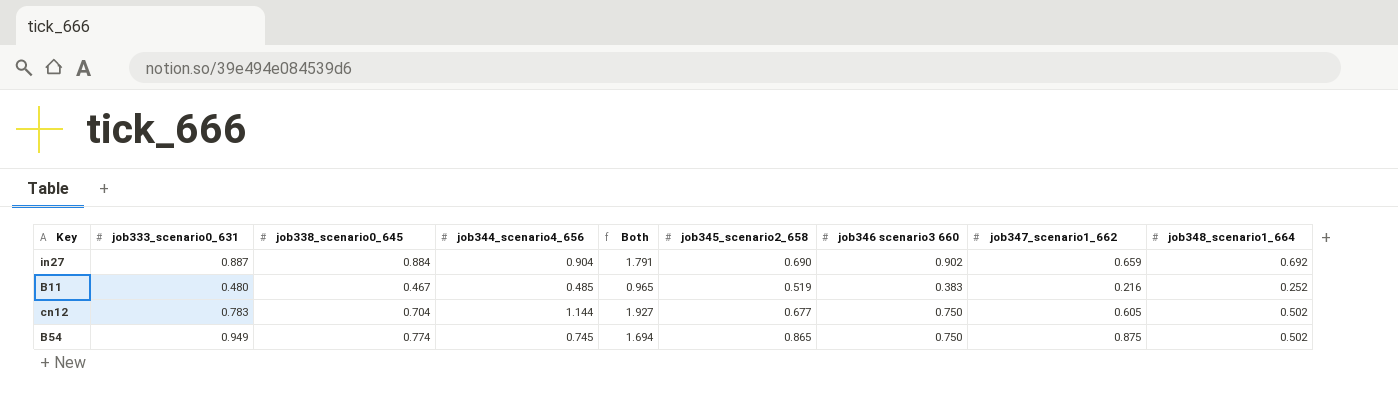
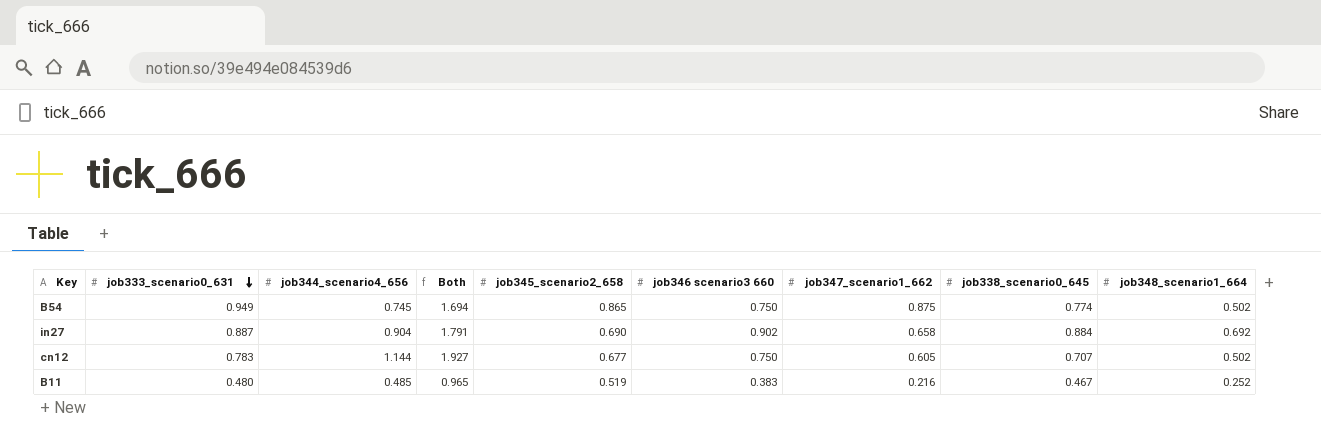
row order: none -> job333_scenario0_631 descending
column job338_scenario0_645 | position: 3 -> 8
in27 | job347_scenario1_662: 0.659 -> 0.658
cn12 | job338_scenario0_645: 0.704 -> 0.707

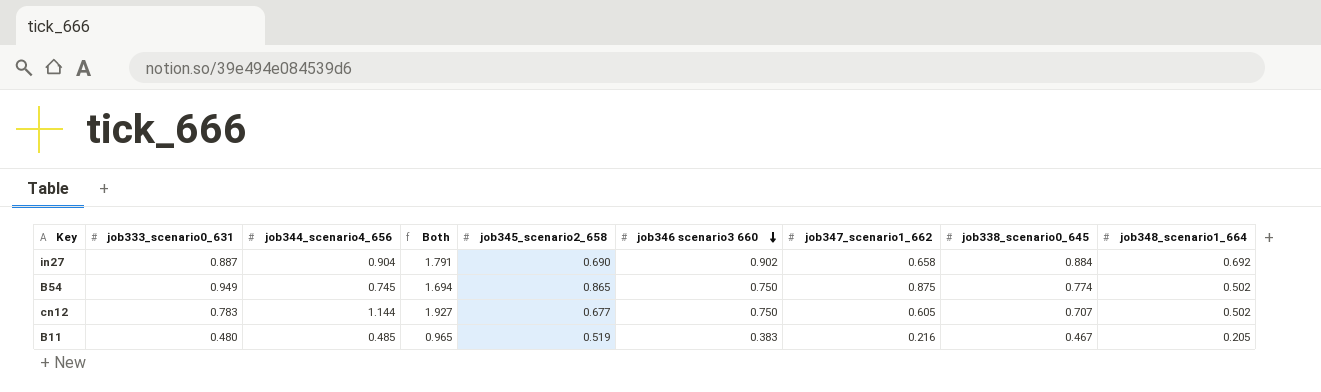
row order: job333_scenario0_631 descending -> job346 scenario3 660 descending
B11 | job348_scenario1_664: 0.252 -> 0.205

